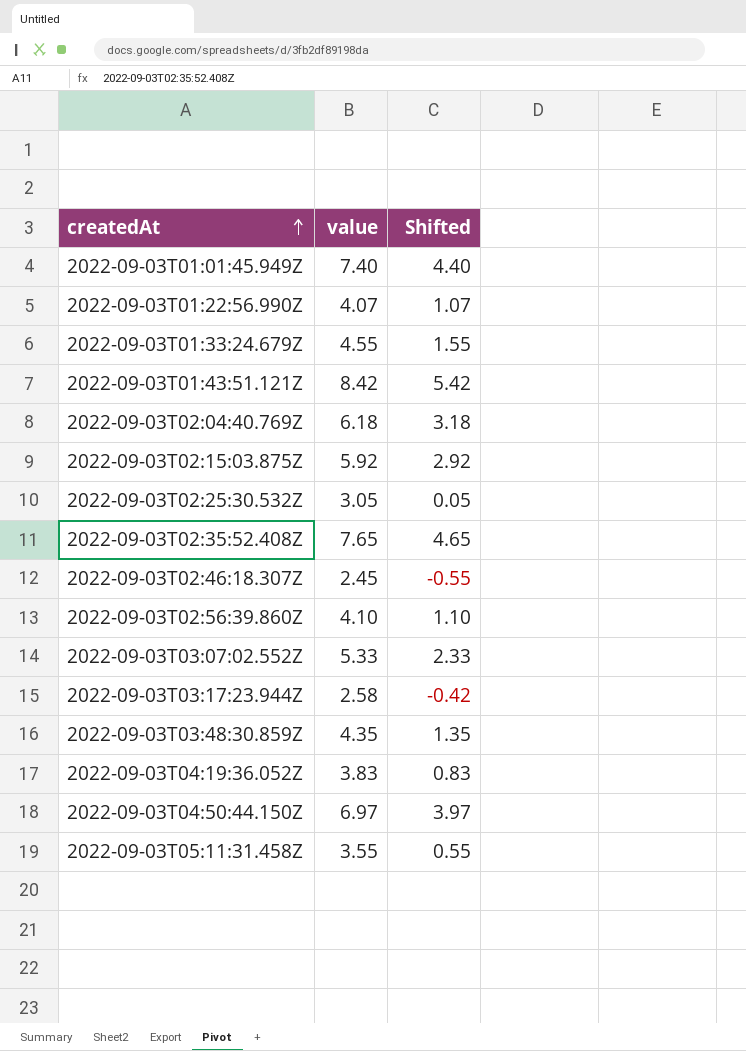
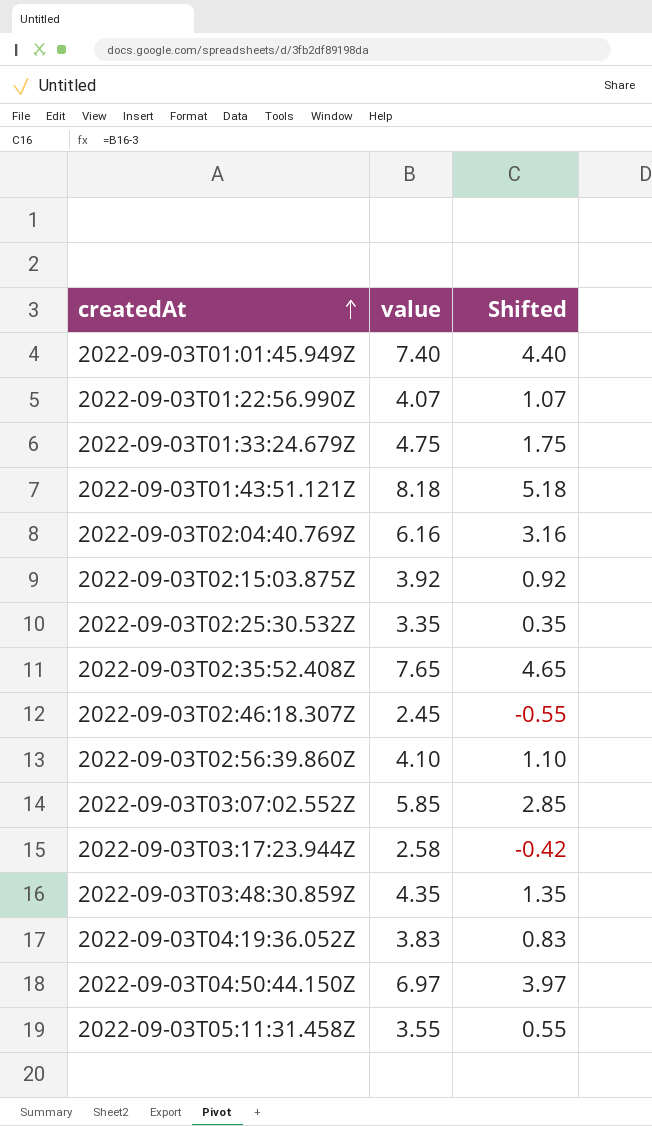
2022-09-03T01:33:24.679Z | value: 4.55 -> 4.75
2022-09-03T01:33:24.679Z | Shifted: 1.55 -> 1.75
2022-09-03T01:43:51.121Z | value: 8.42 -> 8.18
2022-09-03T01:43:51.121Z | Shifted: 5.42 -> 5.18
2022-09-03T02:04:40.769Z | value: 6.18 -> 6.16
2022-09-03T02:04:40.769Z | Shifted: 3.18 -> 3.16
2022-09-03T02:15:03.875Z | value: 5.92 -> 3.92
2022-09-03T02:15:03.875Z | Shifted: 2.92 -> 0.92
2022-09-03T02:25:30.532Z | value: 3.05 -> 3.35
2022-09-03T02:25:30.532Z | Shifted: 0.05 -> 0.35
2022-09-03T03:07:02.552Z | value: 5.33 -> 5.85
2022-09-03T03:07:02.552Z | Shifted: 2.33 -> 2.85

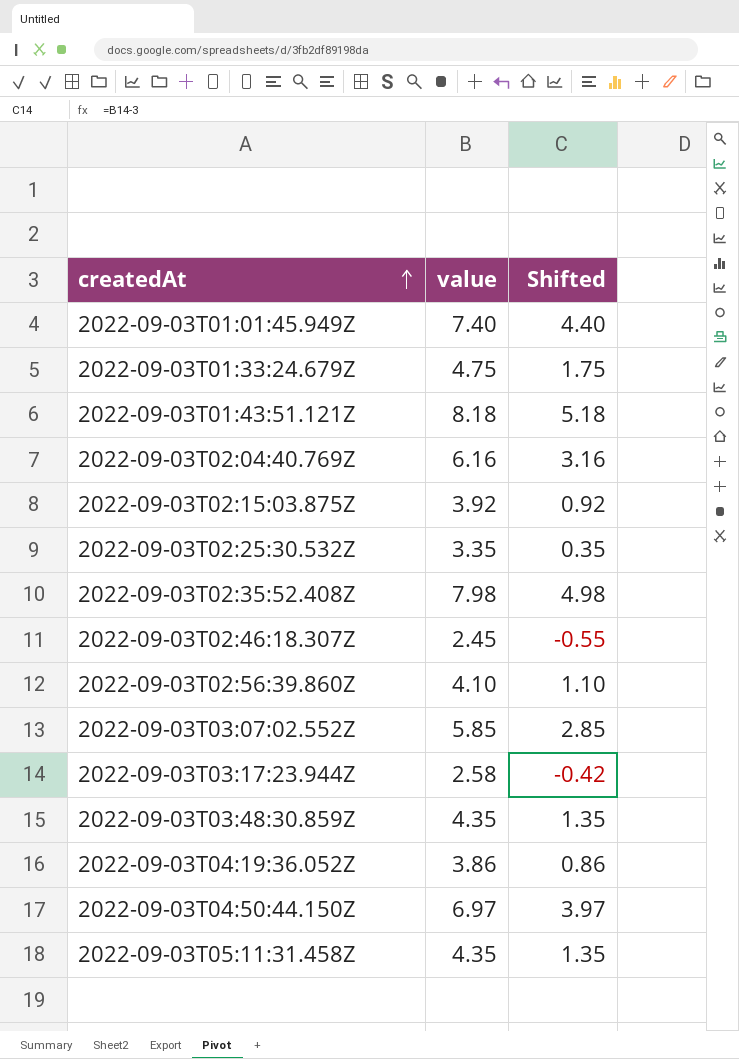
row 2022-09-03T01:22:56.990Z: 4.07 | 1.07 -> none
2022-09-03T02:35:52.408Z | value: 7.65 -> 7.98
2022-09-03T02:35:52.408Z | Shifted: 4.65 -> 4.98
2022-09-03T04:19:36.052Z | value: 3.83 -> 3.86
2022-09-03T04:19:36.052Z | Shifted: 0.83 -> 0.86
2022-09-03T05:11:31.458Z | value: 3.55 -> 4.35
2022-09-03T05:11:31.458Z | Shifted: 0.55 -> 1.35

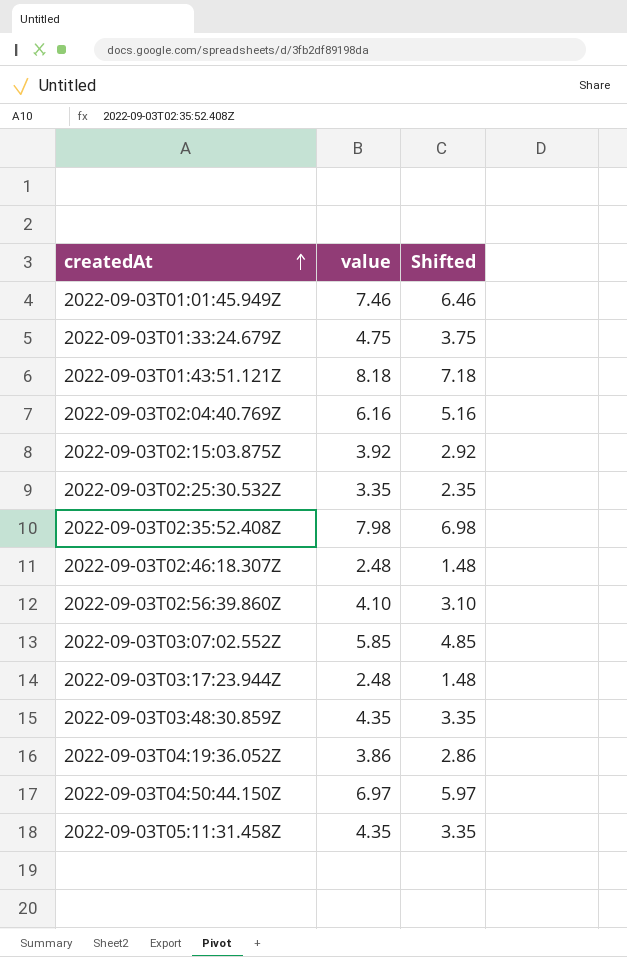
column Shifted | formula: [value] - 3 -> [value] - 1
2022-09-03T01:01:45.949Z | value: 7.40 -> 7.46
2022-09-03T02:46:18.307Z | value: 2.45 -> 2.48
2022-09-03T03:17:23.944Z | value: 2.58 -> 2.48

